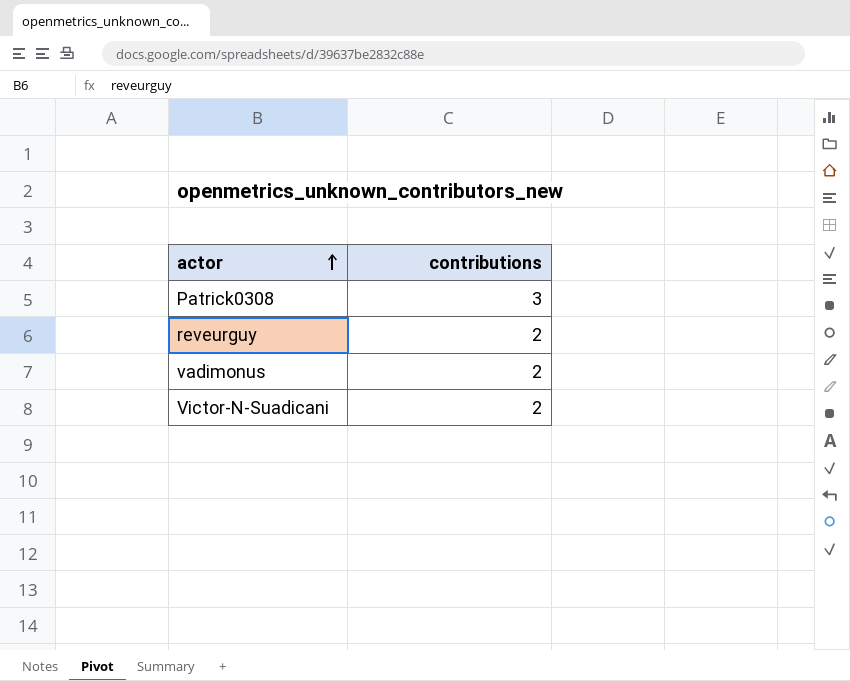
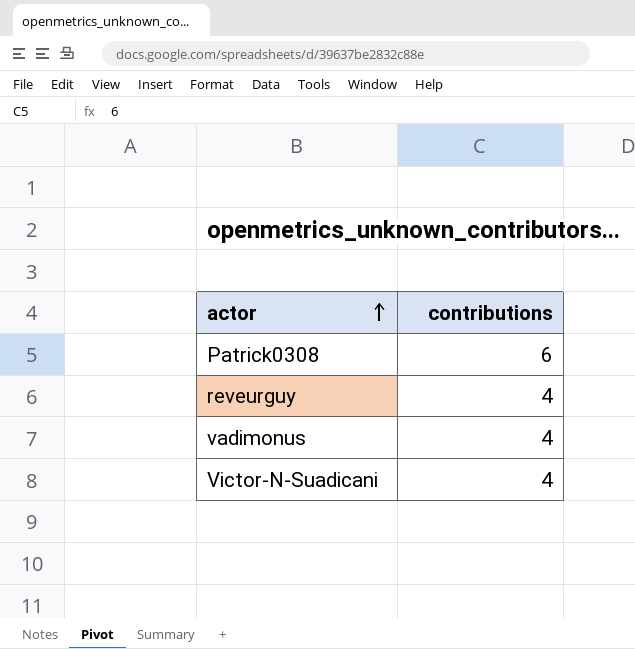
Patrick0308 | contributions: 3 -> 6
reveurguy | contributions: 2 -> 4
vadimonus | contributions: 2 -> 4
Victor-N-Suadicani | contributions: 2 -> 4

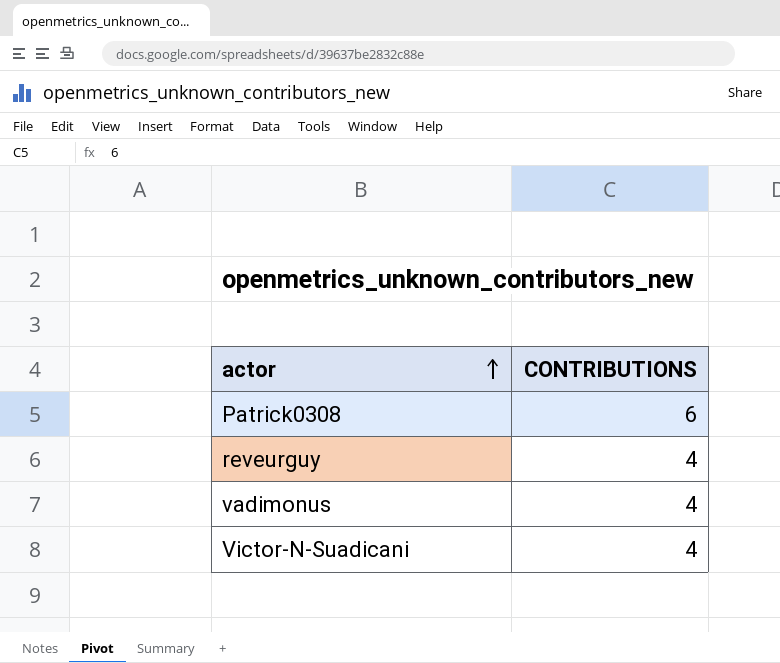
column name: contributions -> CONTRIBUTIONS

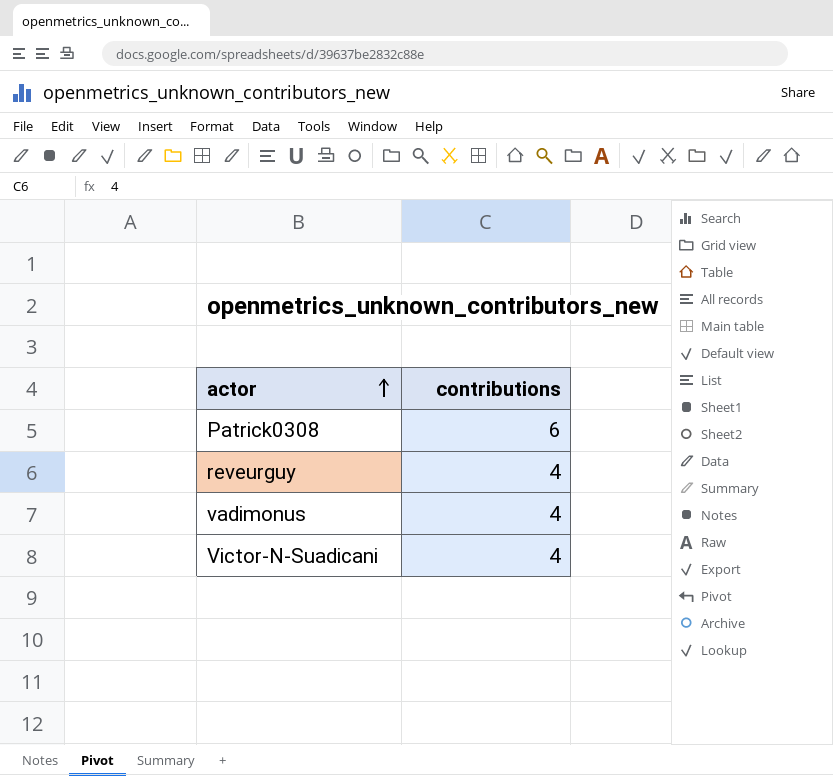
column name: CONTRIBUTIONS -> contributions

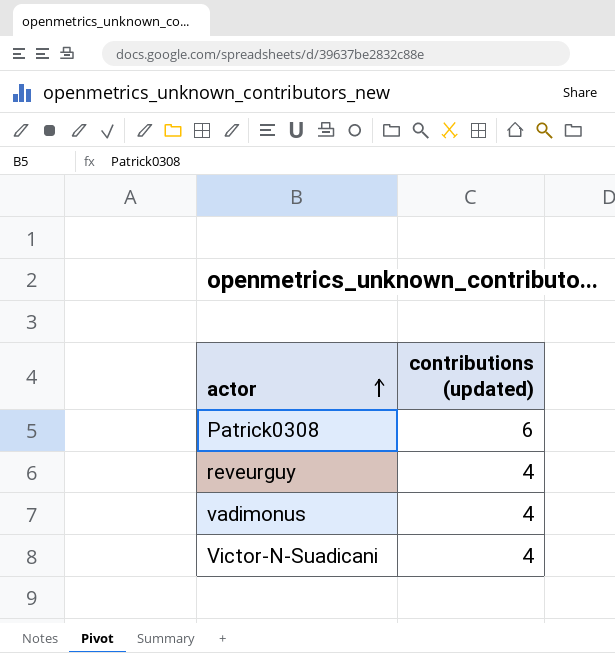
column name: contributions -> contributions (updated)

